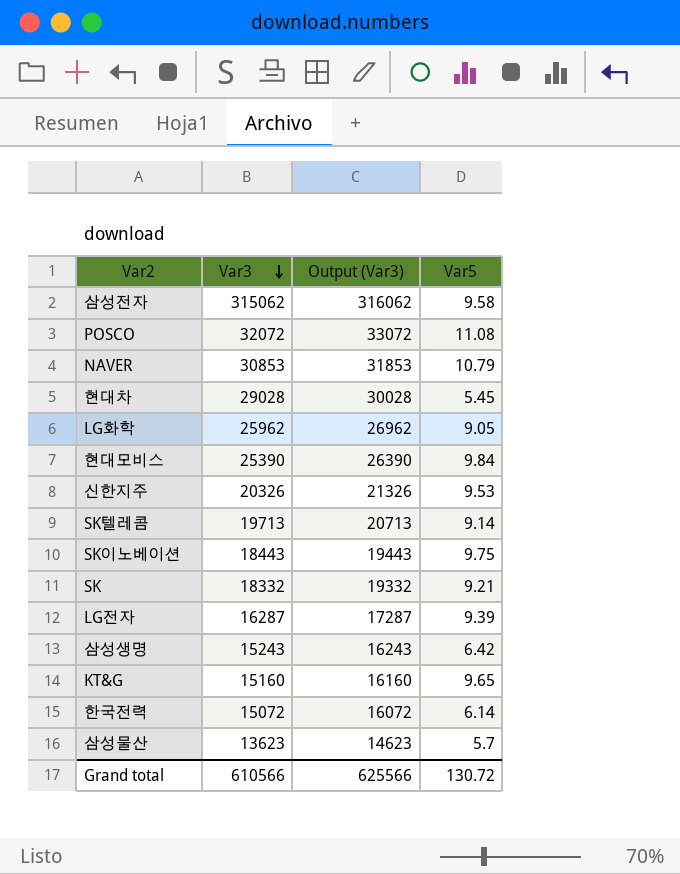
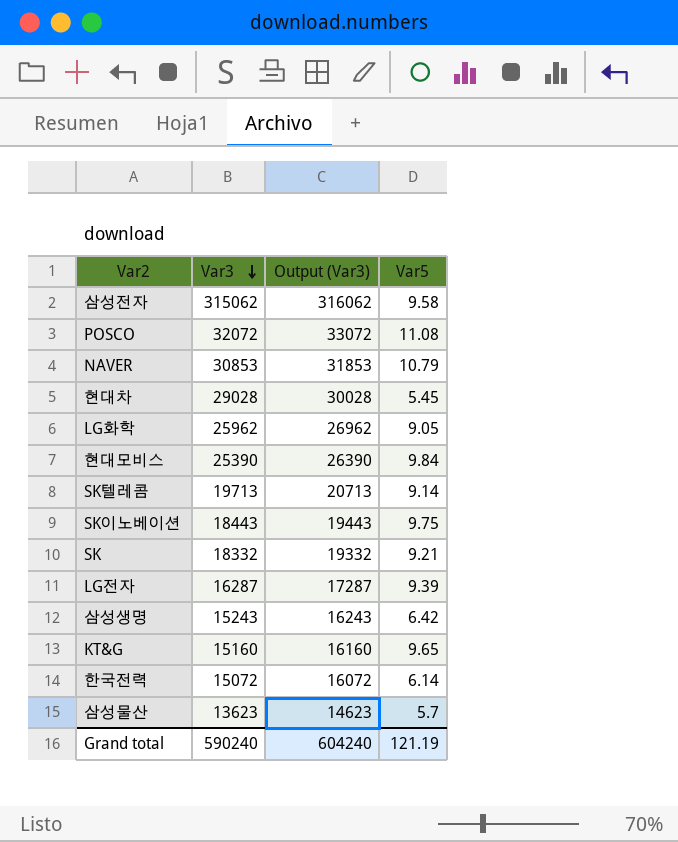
row 신한지주: 20326 | 21326 | 9.53 -> none
Grand total | Var3: 610566 -> 590240
Grand total | Output (Var3): 625566 -> 604240
Grand total | Var5: 130.72 -> 121.19

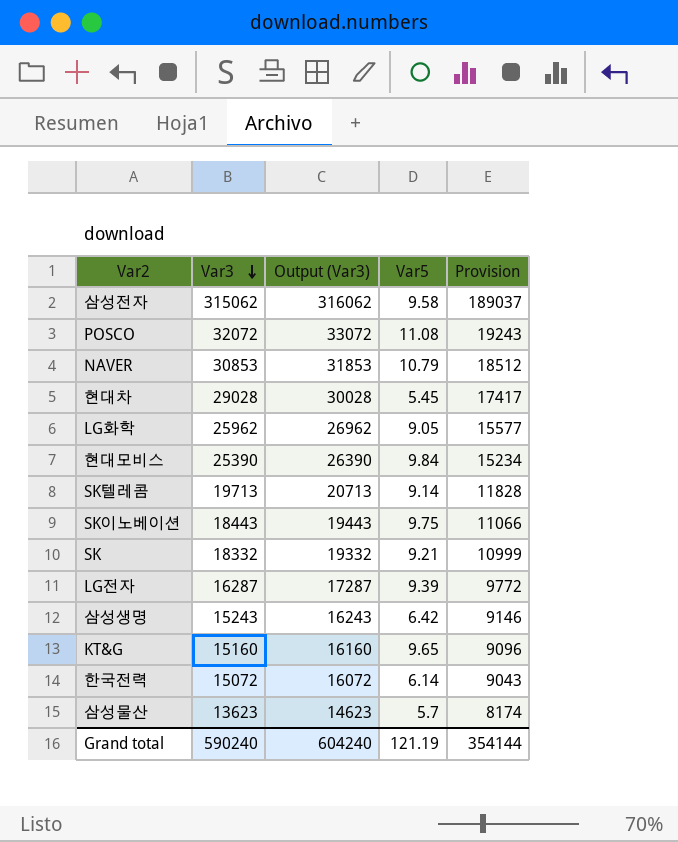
column Provision | formula: none -> [Var3] * 0.6

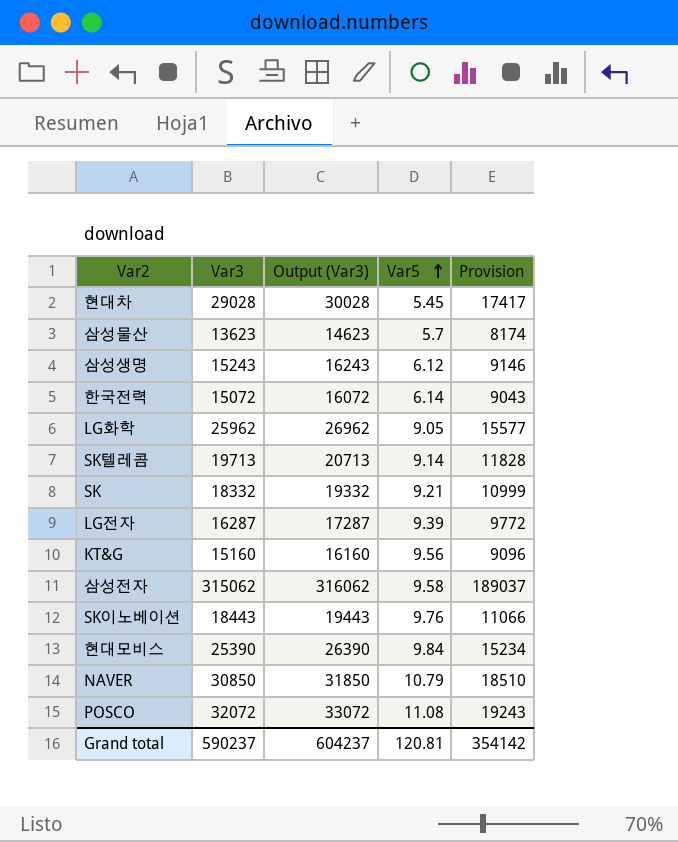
row order: Var3 descending -> Var5 ascending
삼성생명 | Var5: 6.42 -> 6.12
KT&G | Var5: 9.65 -> 9.56
SK이노베이션 | Var5: 9.75 -> 9.76
NAVER | Var3: 30853 -> 30850
NAVER | Output (Var3): 31853 -> 31850
NAVER | Provision: 18512 -> 18510
Grand total | Var3: 590240 -> 590237
Grand total | Output (Var3): 604240 -> 604237
Grand total | Var5: 121.19 -> 120.81
Grand total | Provision: 354144 -> 354142

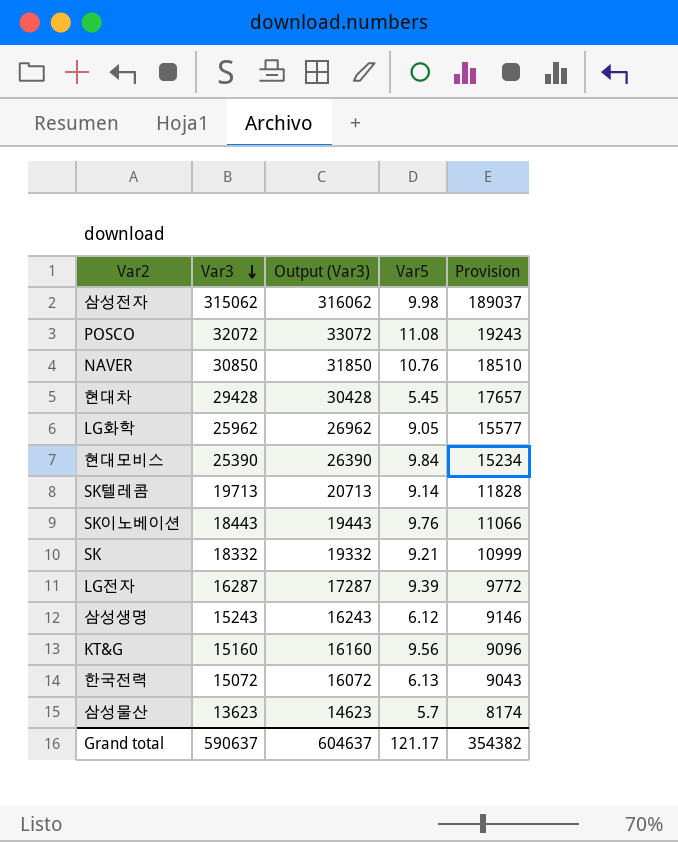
row order: Var5 ascending -> Var3 descending
삼성전자 | Var5: 9.58 -> 9.98
NAVER | Var5: 10.79 -> 10.76
현대차 | Var3: 29028 -> 29428
현대차 | Output (Var3): 30028 -> 30428
현대차 | Provision: 17417 -> 17657
한국전력 | Var5: 6.14 -> 6.13
Grand total | Var3: 590237 -> 590637
Grand total | Output (Var3): 604237 -> 604637
Grand total | Var5: 120.81 -> 121.17
Grand total | Provision: 354142 -> 354382

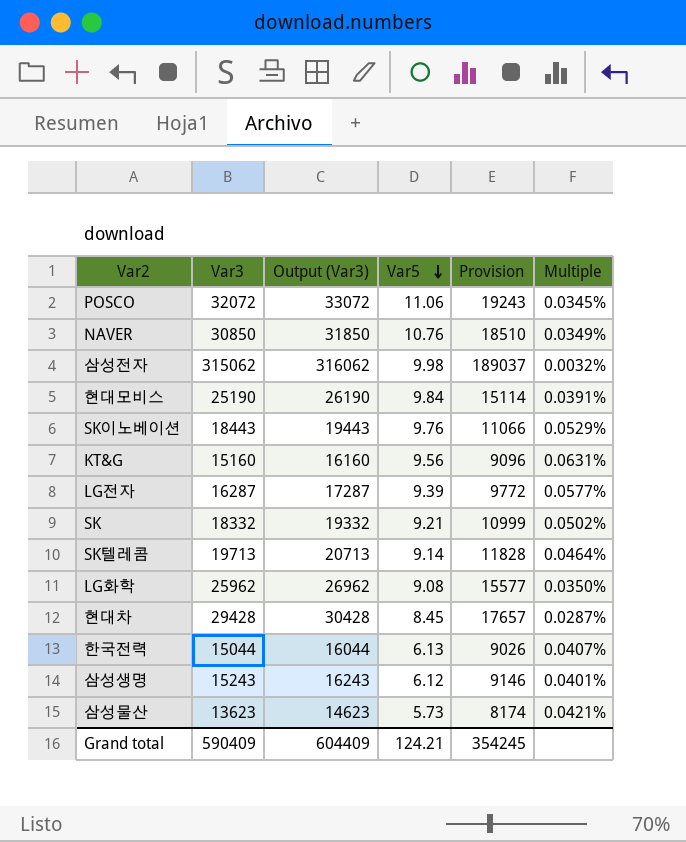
row order: Var3 descending -> Var5 descending
column Multiple | formula: none -> [Var5] / [Var3]
POSCO | Var5: 11.08 -> 11.06
현대모비스 | Var3: 25390 -> 25190
현대모비스 | Output (Var3): 26390 -> 26190
현대모비스 | Provision: 15234 -> 15114
LG화학 | Var5: 9.05 -> 9.08
현대차 | Var5: 5.45 -> 8.45
한국전력 | Var3: 15072 -> 15044
한국전력 | Output (Var3): 16072 -> 16044
한국전력 | Provision: 9043 -> 9026
삼성물산 | Var5: 5.7 -> 5.73
Grand total | Var3: 590637 -> 590409
Grand total | Output (Var3): 604637 -> 604409
Grand total | Var5: 121.17 -> 124.21
Grand total | Provision: 354382 -> 354245

